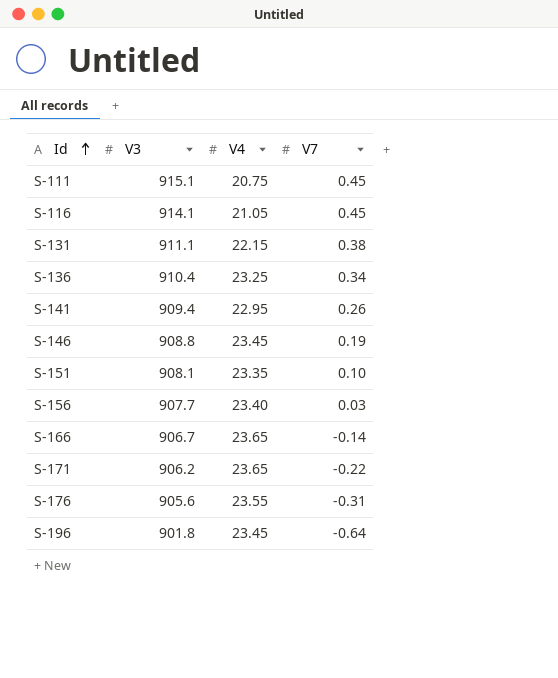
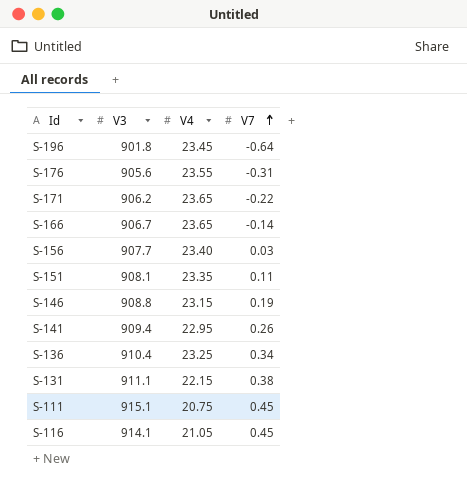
row order: Id ascending -> V7 ascending
S-151 | V7: 0.10 -> 0.11
S-146 | V4: 23.45 -> 23.15

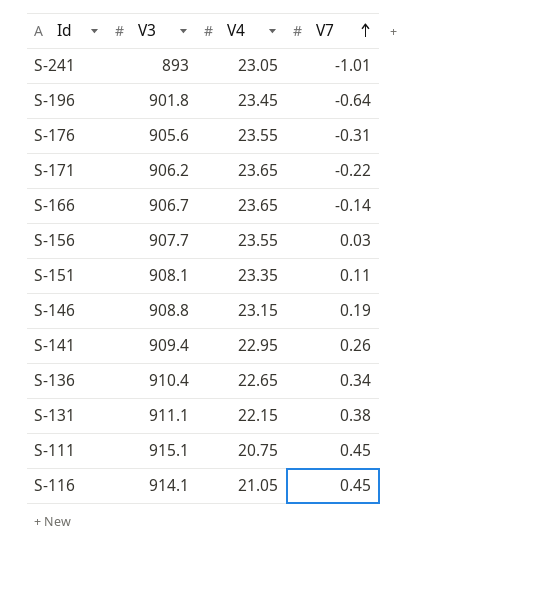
row S-241: none -> 893 | 23.05 | -1.01
S-156 | V4: 23.40 -> 23.55
S-136 | V4: 23.25 -> 22.65

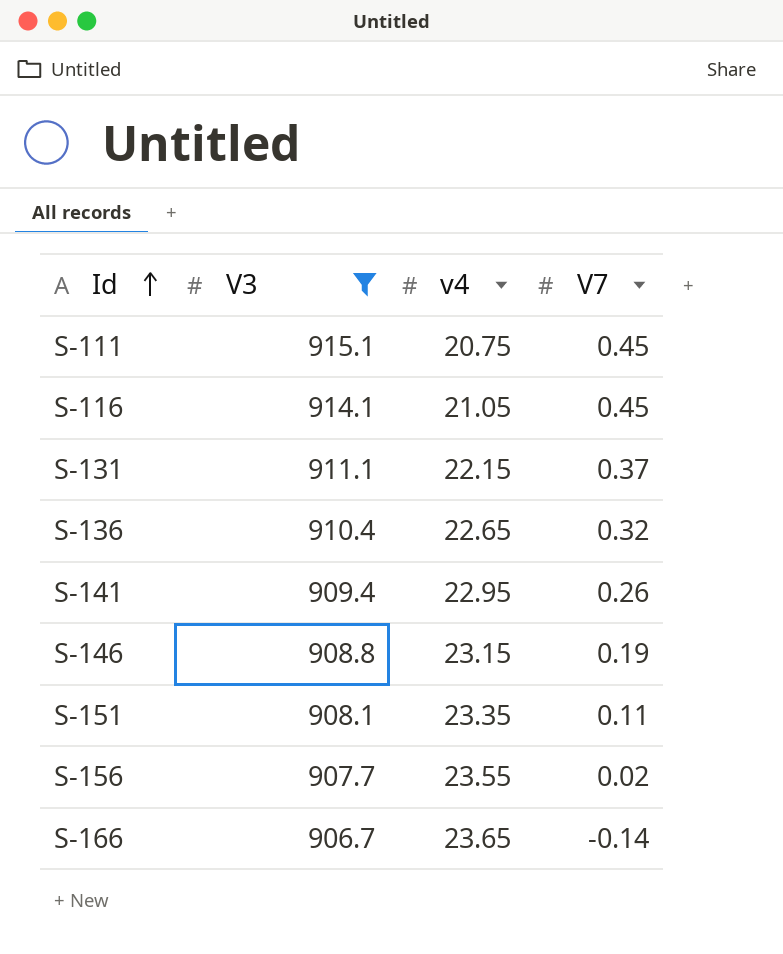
filter: none -> V3 >= 906.7
row order: V7 ascending -> Id ascending
column name: V4 -> v4
S-131 | V7: 0.38 -> 0.37
S-136 | V7: 0.34 -> 0.32
S-156 | V7: 0.03 -> 0.02

